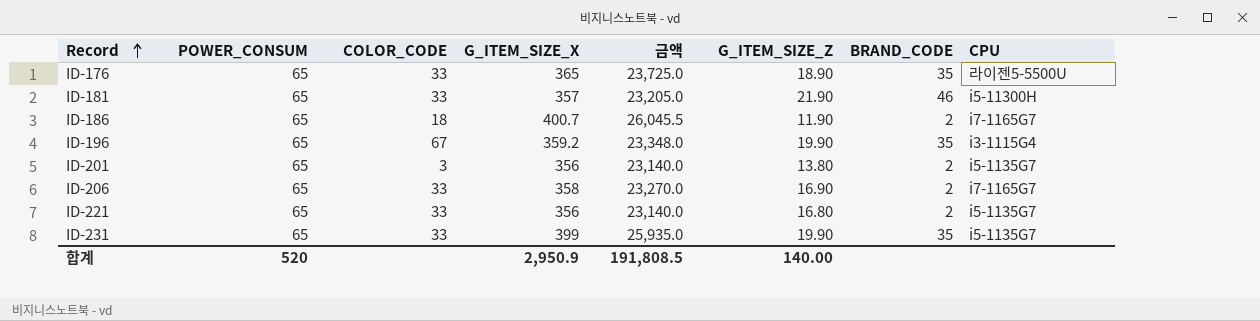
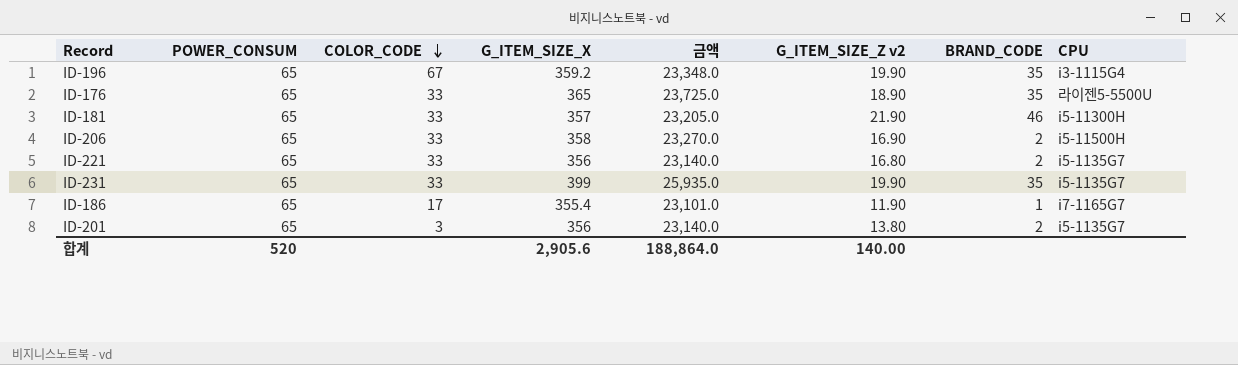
row order: Record ascending -> COLOR_CODE descending
column name: G_ITEM_SIZE_Z -> G_ITEM_SIZE_Z v2
ID-206 | CPU: i7-1165G7 -> i5-11500H
ID-186 | COLOR_CODE: 18 -> 17
ID-186 | G_ITEM_SIZE_X: 400.7 -> 355.4
ID-186 | 금액: 26,045.5 -> 23,101.0
ID-186 | BRAND_CODE: 2 -> 1
합계 | G_ITEM_SIZE_X: 2,950.9 -> 2,905.6
합계 | 금액: 191,808.5 -> 188,864.0

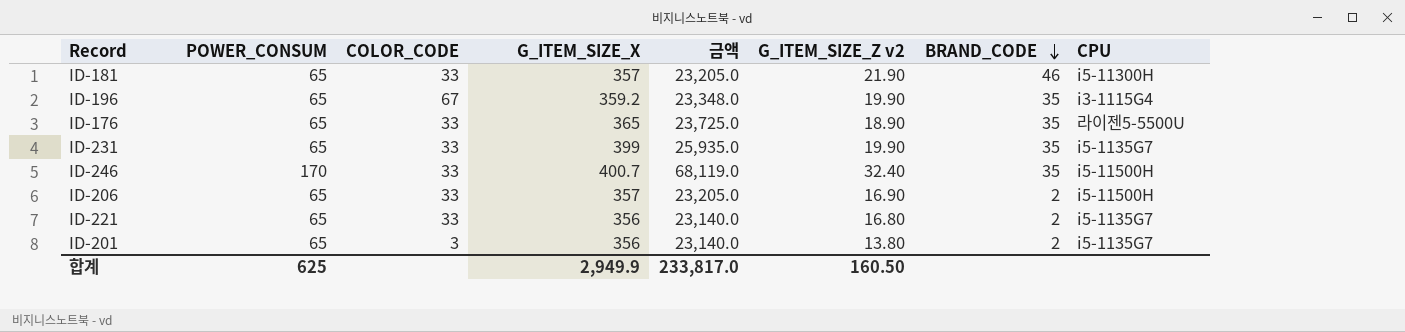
row order: COLOR_CODE descending -> BRAND_CODE descending
row ID-186: 65 | 17 | 355.4 | 23,101.0 | 11.90 | 1 | i7-1165G7 -> none
row ID-246: none -> 170 | 33 | 400.7 | 68,119.0 | 32.40 | 35 | i5-11500H
ID-206 | G_ITEM_SIZE_X: 358 -> 357
ID-206 | 금액: 23,270.0 -> 23,205.0
합계 | POWER_CONSUM: 520 -> 625
합계 | G_ITEM_SIZE_X: 2,905.6 -> 2,949.9
합계 | 금액: 188,864.0 -> 233,817.0
합계 | G_ITEM_SIZE_Z v2: 140.00 -> 160.50

